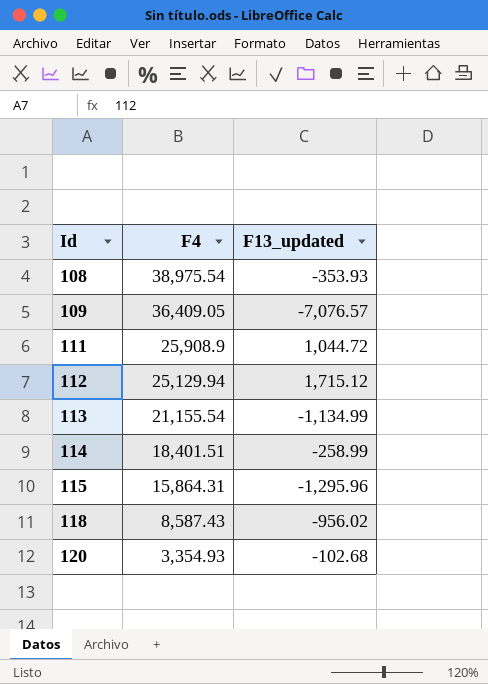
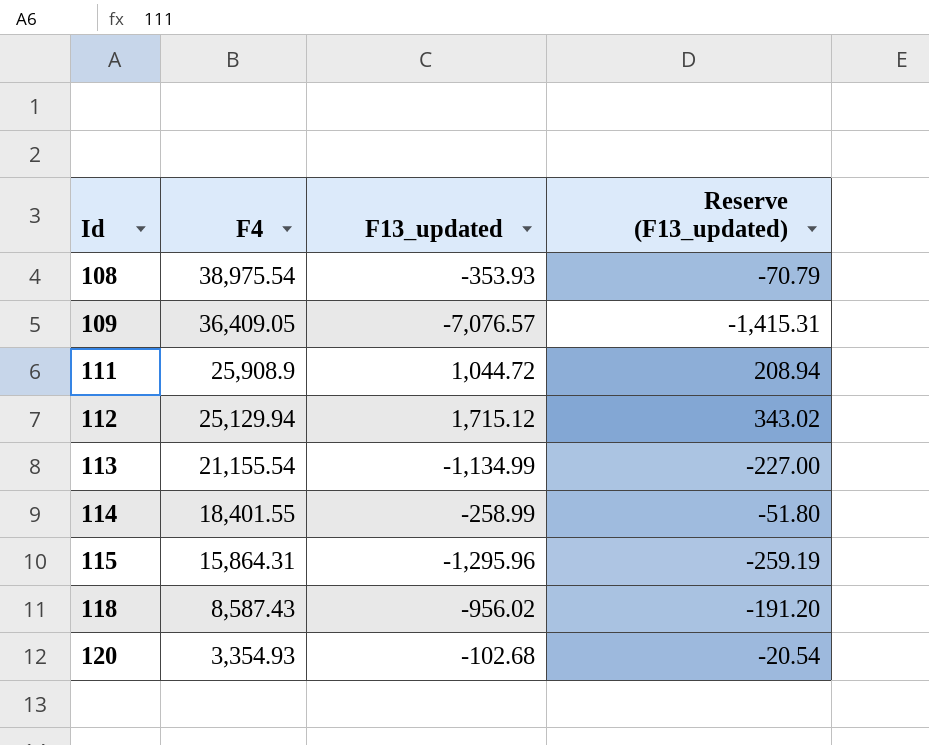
column Reserve (F13_updated) | formula: none -> [F13_updated] * 0.2
114 | F4: 18,401.51 -> 18,401.55

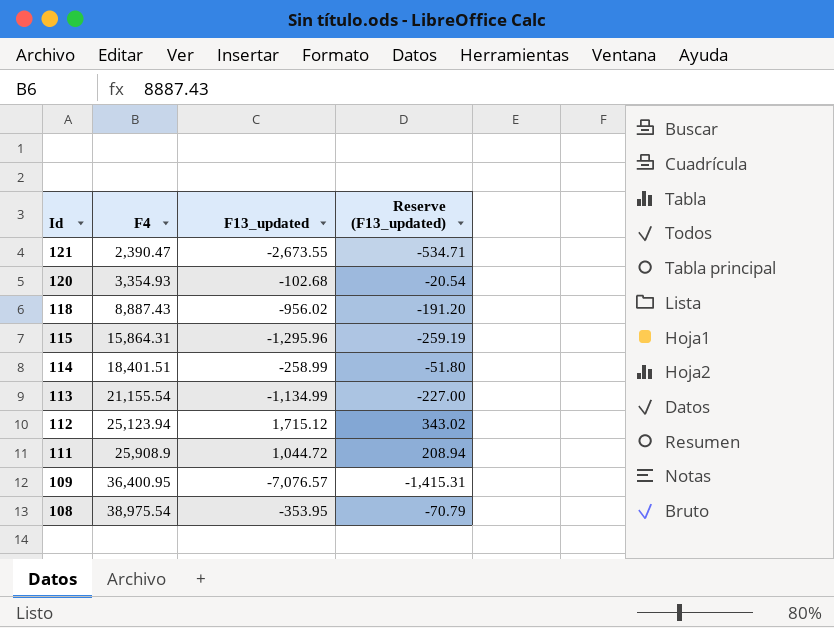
row order: Id ascending -> Id descending
row 121: none -> 2,390.47 | -2,673.55 | -534.71
118 | F4: 8,587.43 -> 8,887.43
114 | F4: 18,401.55 -> 18,401.51
112 | F4: 25,129.94 -> 25,123.94
109 | F4: 36,409.05 -> 36,400.95
108 | F13_updated: -353.93 -> -353.95

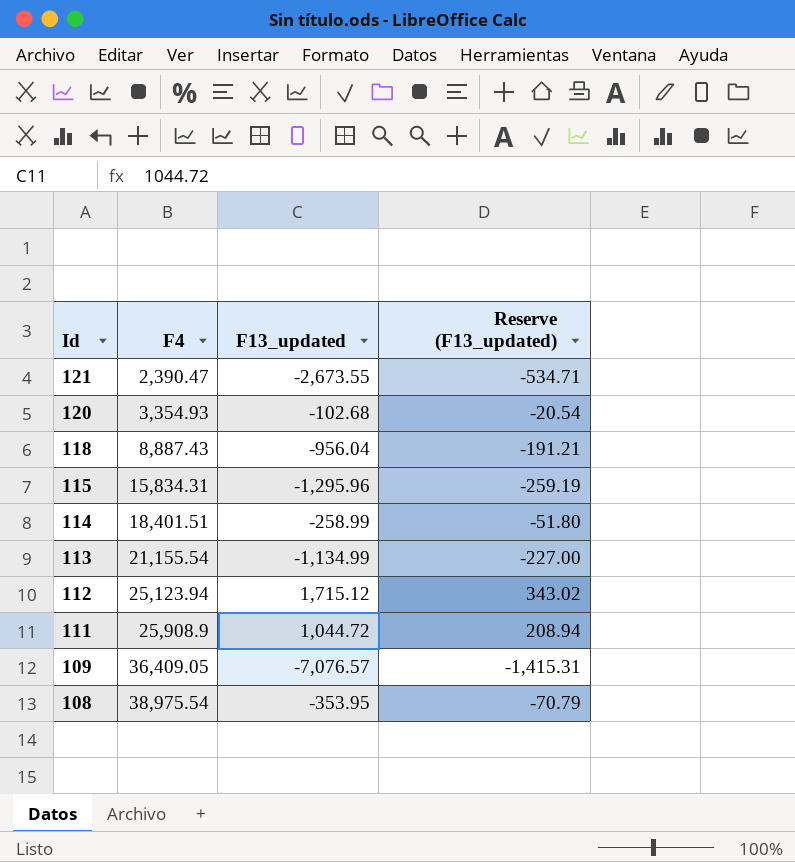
118 | F13_updated: -956.02 -> -956.04
118 | Reserve (F13_updated): -191.20 -> -191.21
115 | F4: 15,864.31 -> 15,834.31
109 | F4: 36,400.95 -> 36,409.05

